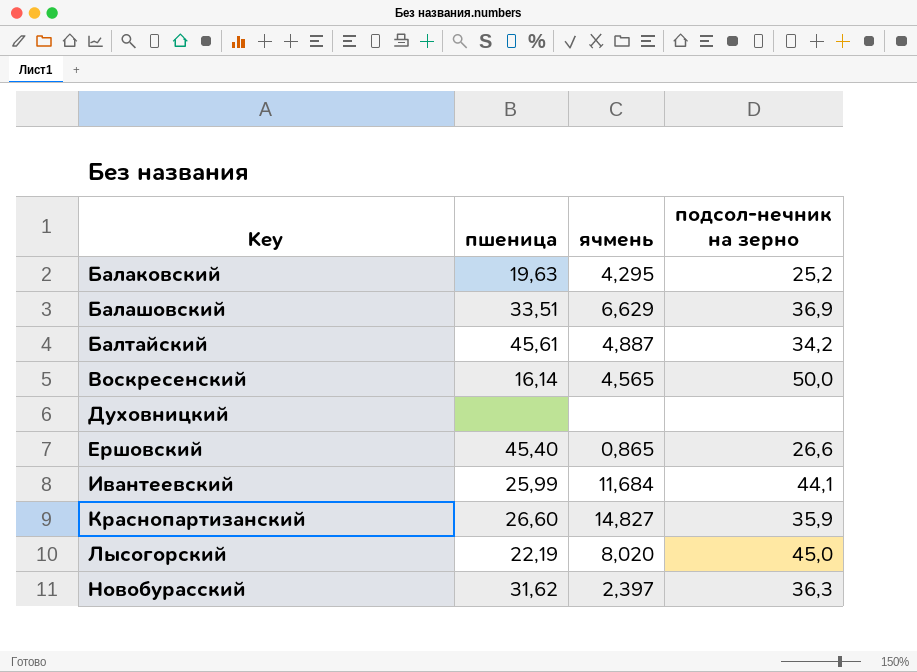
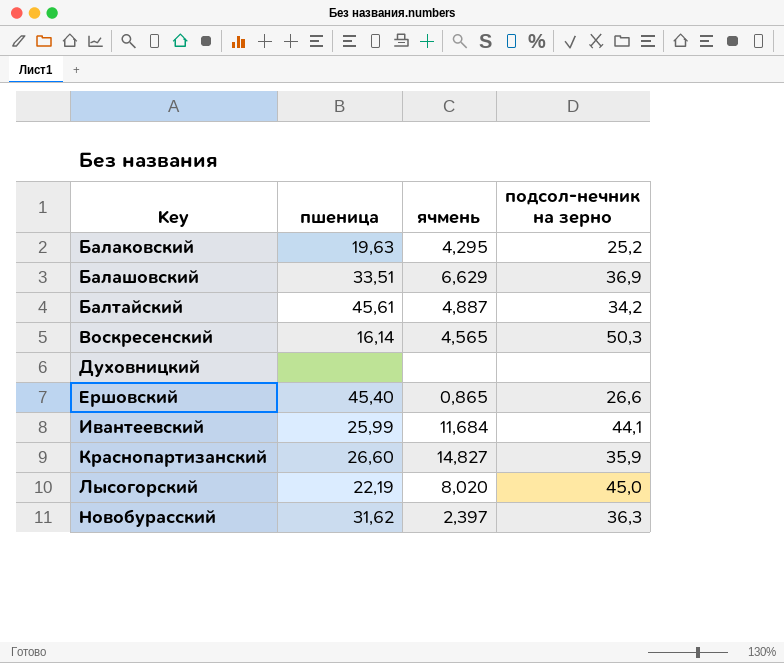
Воскресенский | подсол-нечник на зерно: 50,0 -> 50,3

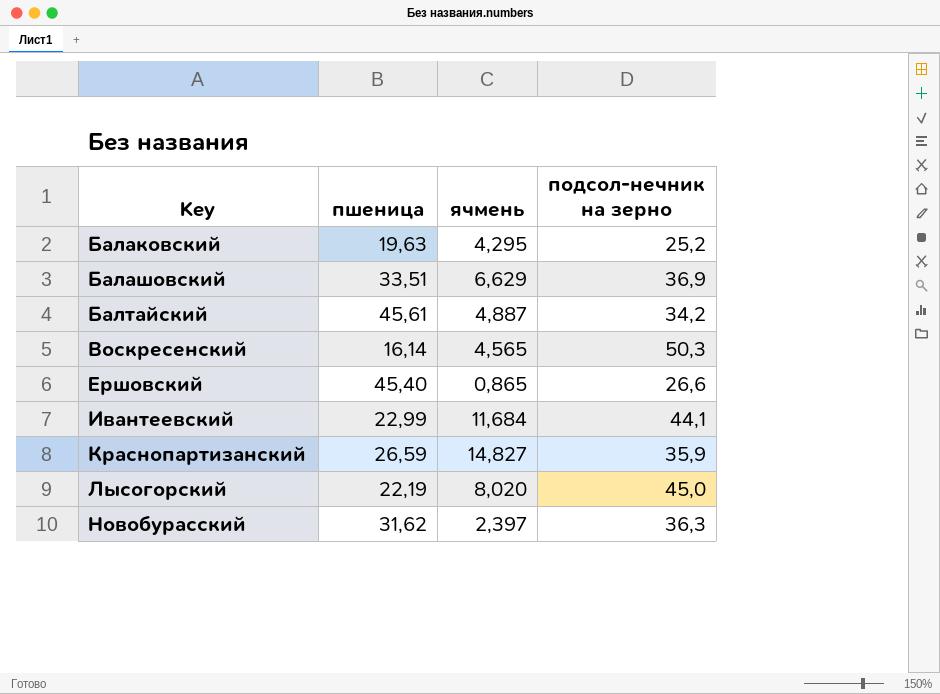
row Духовницкий: none | none | none -> none
Ивантеевский | пшеница: 25,99 -> 22,99
Краснопартизанский | пшеница: 26,60 -> 26,59

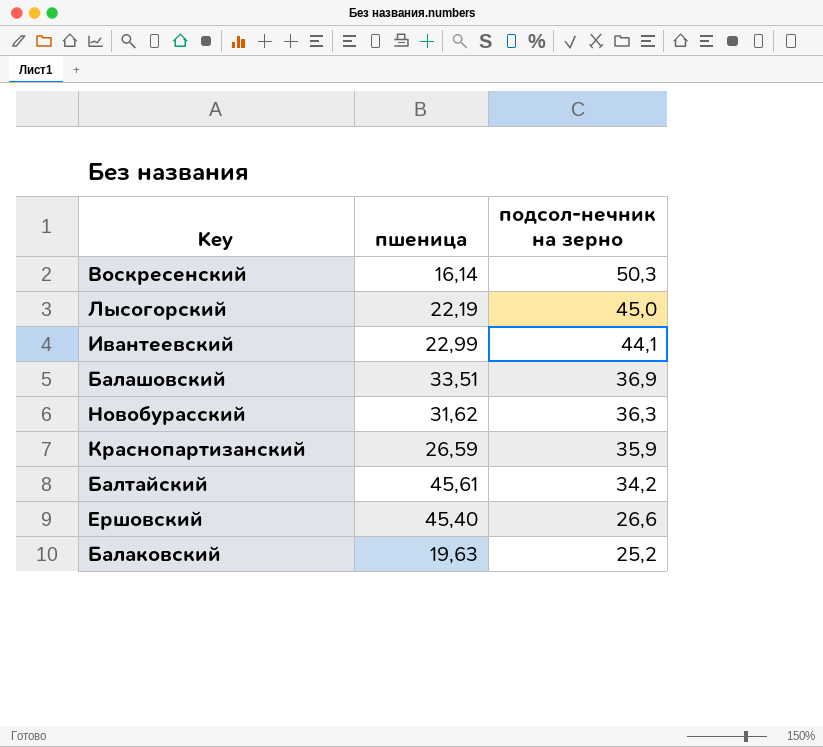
row order: Key ascending -> подсол-нечник на зерно descending
column ячмень | position: 3 -> none

